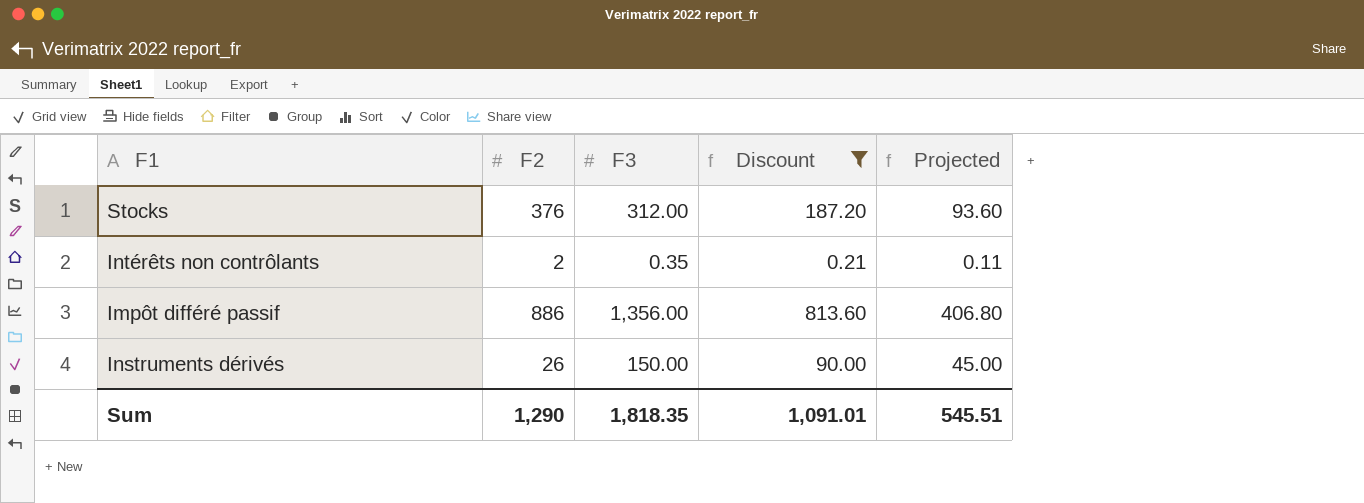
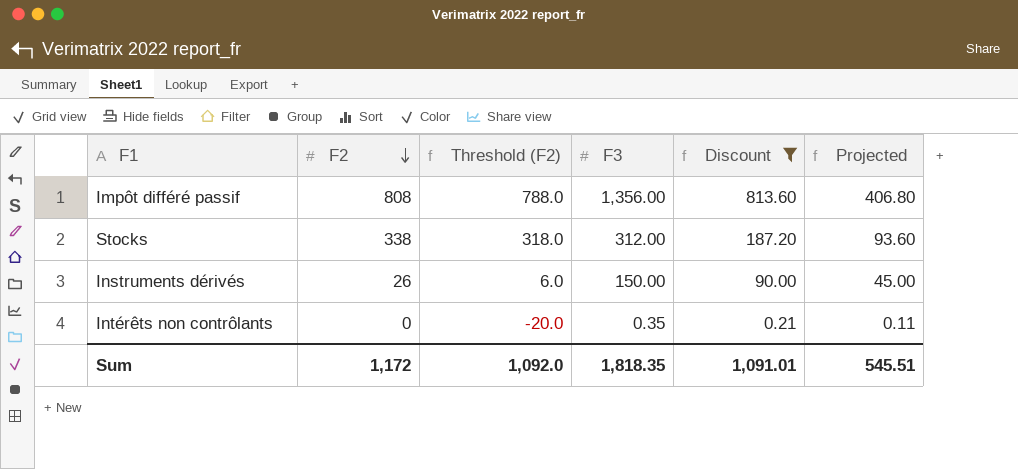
row order: none -> F2 descending
column Threshold (F2) | formula: none -> [F2] - 20
Impôt différé passif | F2: 886 -> 808
Stocks | F2: 376 -> 338
Intérêts non contrôlants | F2: 2 -> 0
Sum | F2: 1,290 -> 1,172

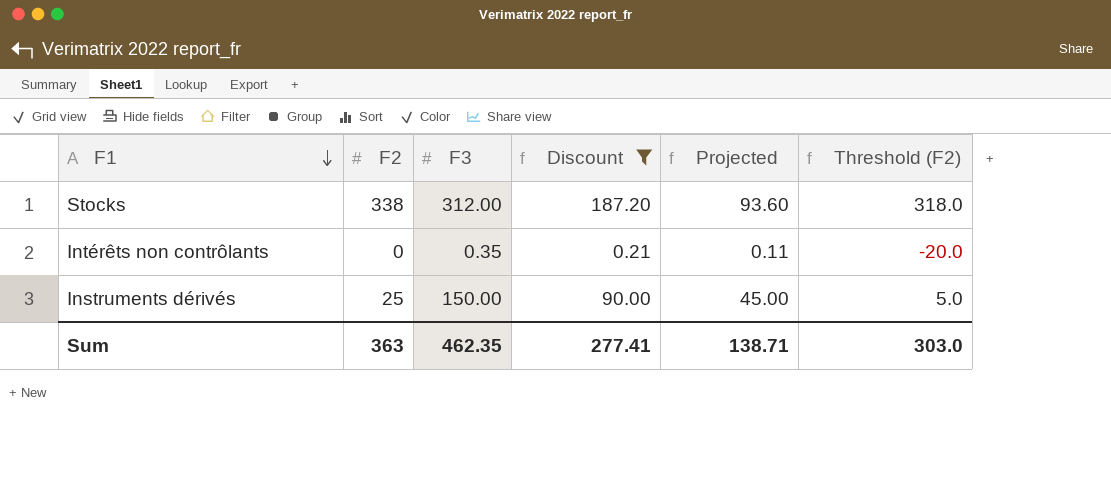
row order: F2 descending -> F1 descending
column Threshold (F2) | position: 3 -> 6
row Impôt différé passif: 808 | 788.0 | 1,356.00 | 813.60 | 406.80 -> none
Instruments dérivés | F2: 26 -> 25
Instruments dérivés | Threshold (F2): 6.0 -> 5.0
Sum | F2: 1,172 -> 363
Sum | F3: 1,818.35 -> 462.35
Sum | Discount: 1,091.01 -> 277.41
Sum | Projected: 545.51 -> 138.71
Sum | Threshold (F2): 1,092.0 -> 303.0

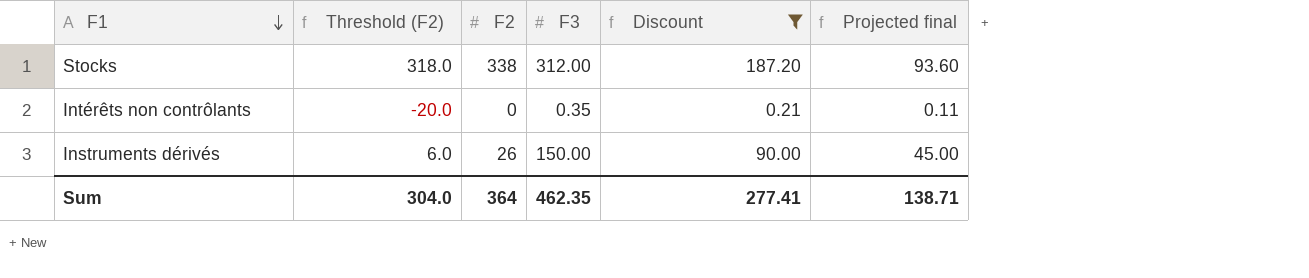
column Threshold (F2) | position: 6 -> 2
column name: Projected -> Projected final
Instruments dérivés | Threshold (F2): 5.0 -> 6.0
Instruments dérivés | F2: 25 -> 26
Sum | Threshold (F2): 303.0 -> 304.0
Sum | F2: 363 -> 364

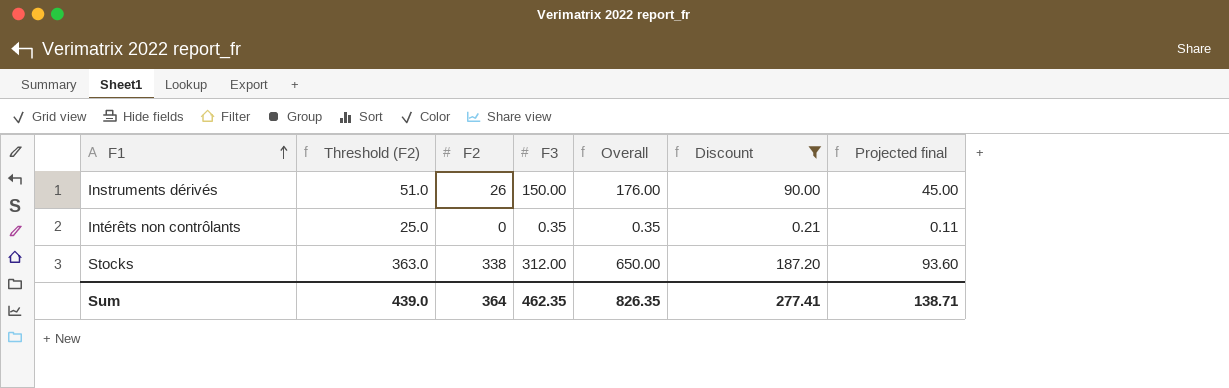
row order: F1 descending -> F1 ascending
column Threshold (F2) | formula: [F2] - 20 -> [F2] + 25
column Overall | formula: none -> [F2] + [F3]
Sum | Threshold (F2): 304.0 -> 439.0

